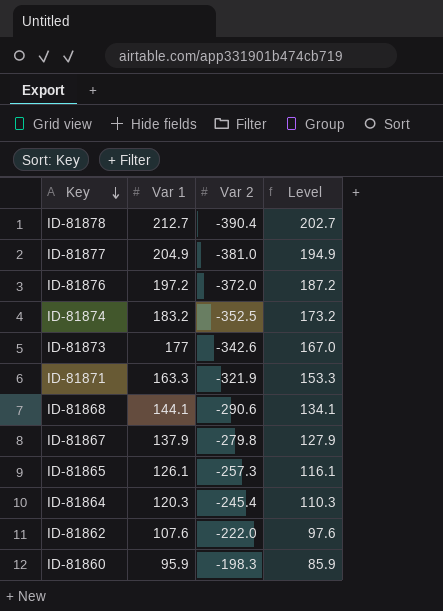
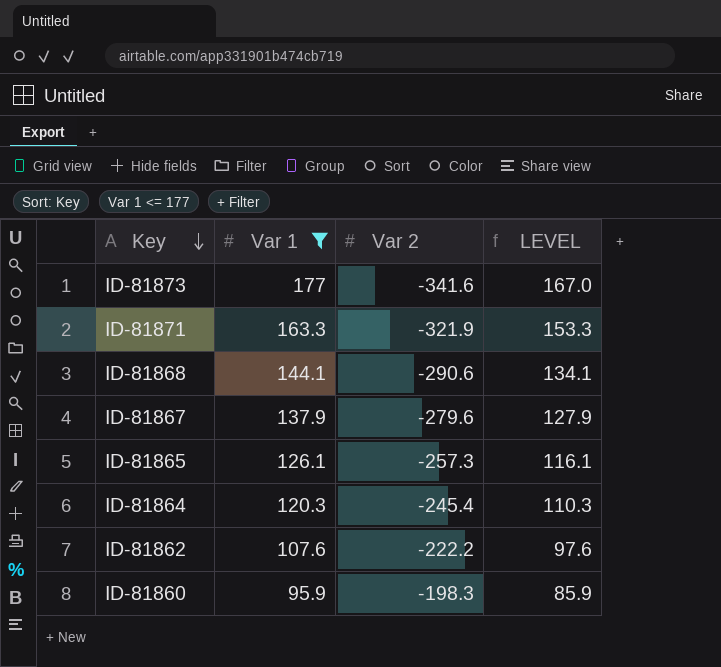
filter: none -> Var 1 <= 177
column name: Level -> LEVEL
ID-81873 | Var 2: -342.6 -> -341.6
ID-81867 | Var 2: -279.8 -> -279.6
ID-81862 | Var 2: -222.0 -> -222.2

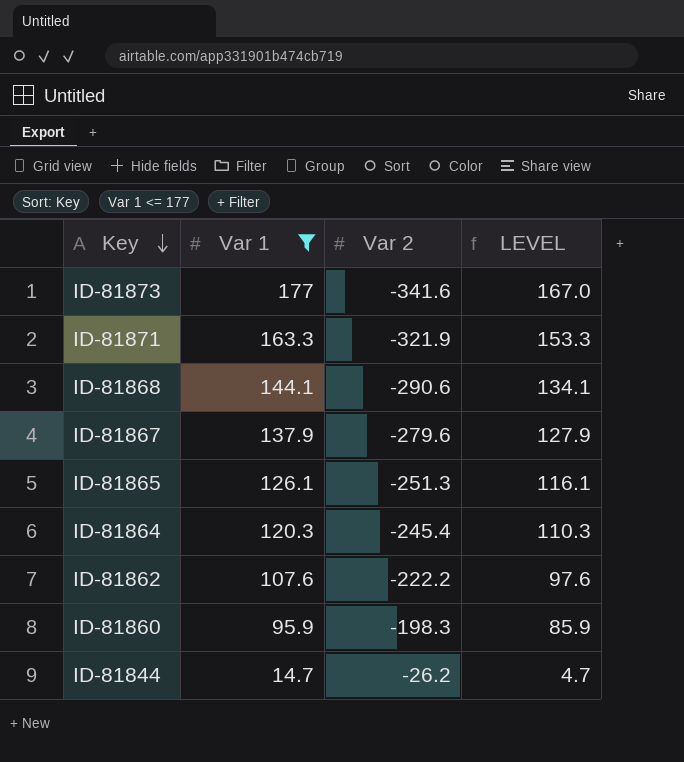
ID-81865 | Var 2: -257.3 -> -251.3
row ID-81844: none -> 14.7 | -26.2 | 4.7

